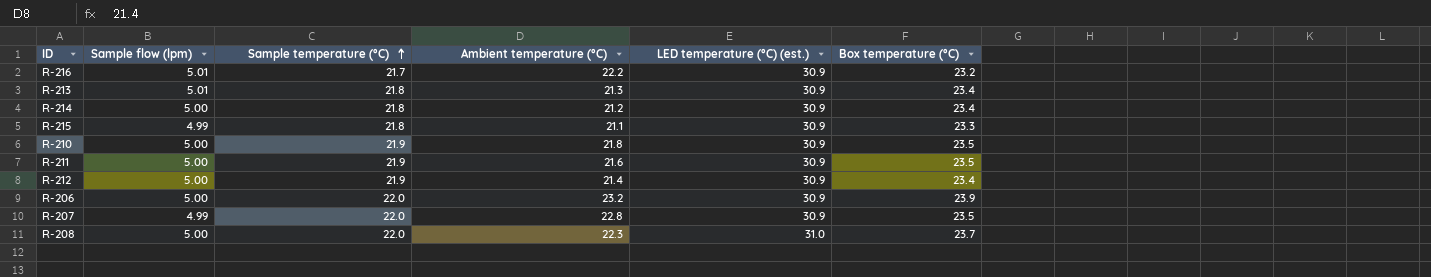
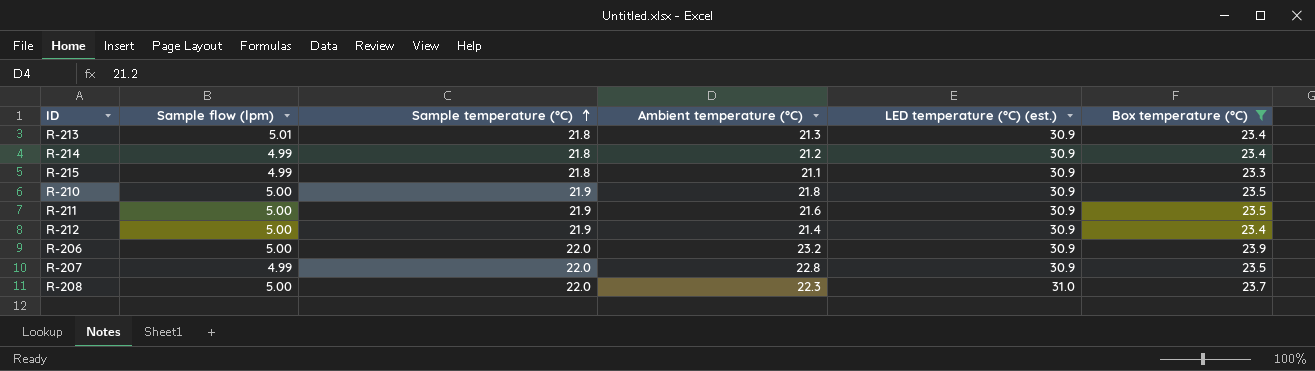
filter: none -> Box temperature (°C) != 23.2
R-214 | Sample flow (lpm): 5.00 -> 4.99

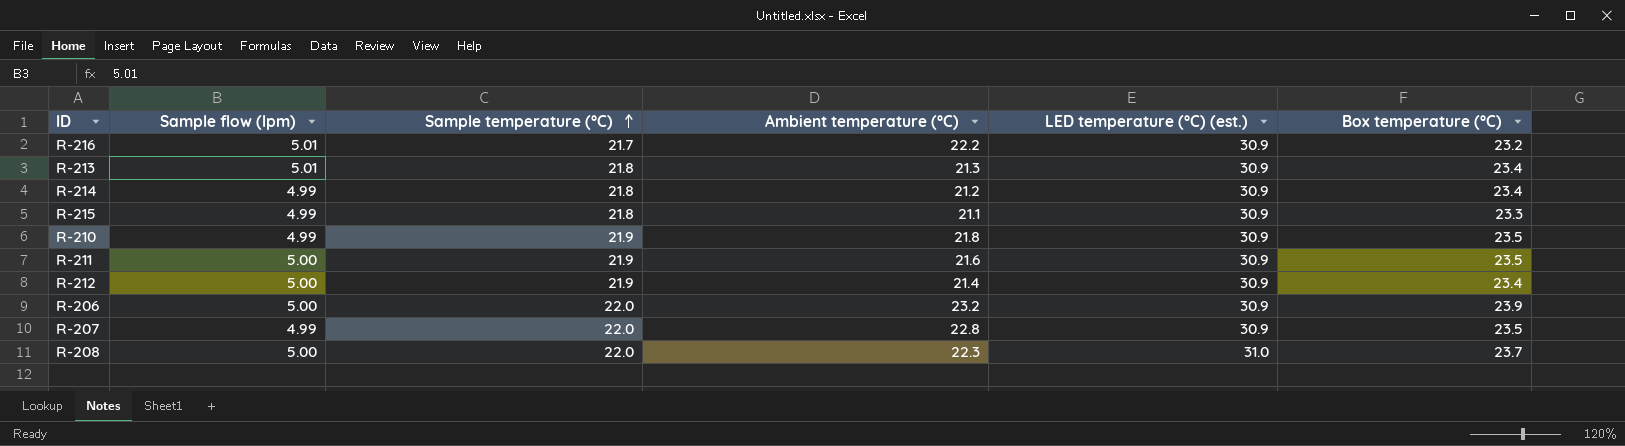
filter: Box temperature (°C) != 23.2 -> none
R-210 | Sample flow (lpm): 5.00 -> 4.99

